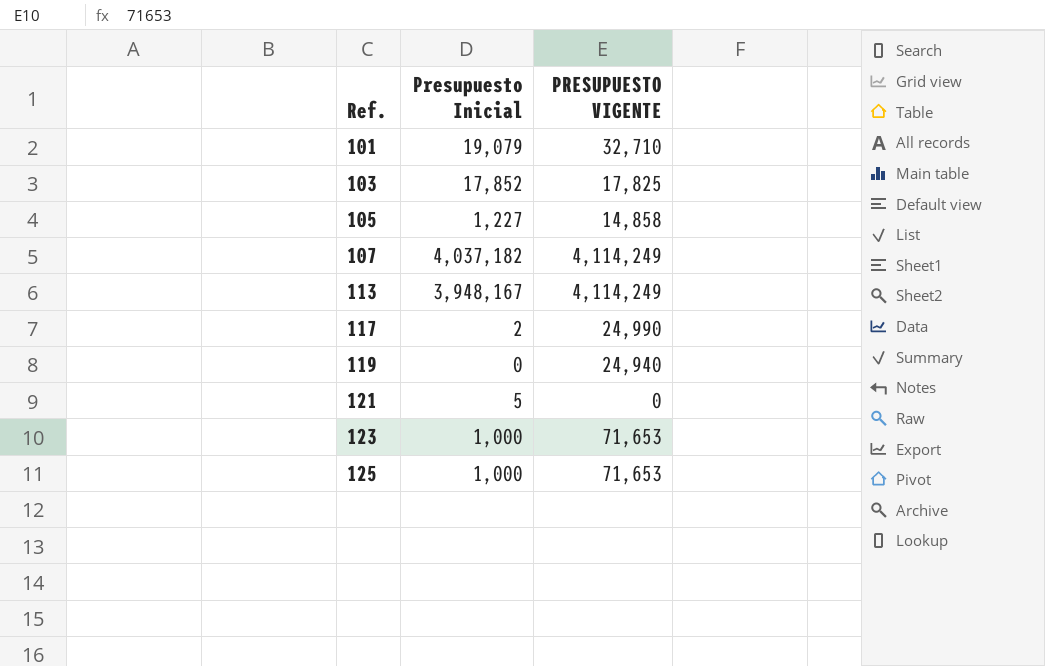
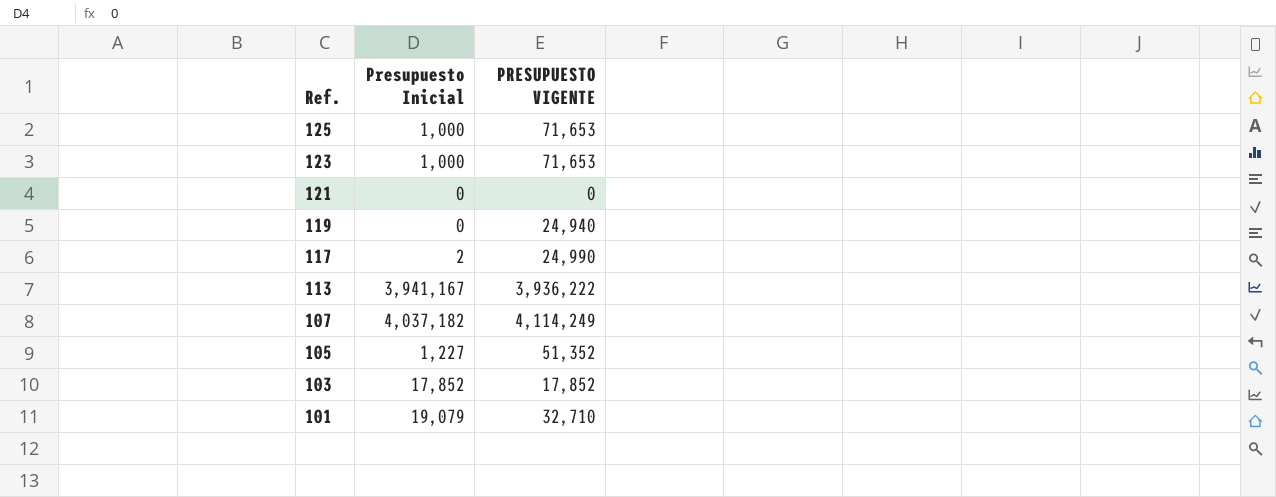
row order: Ref. ascending -> Ref. descending
121 | Presupuesto Inicial: 5 -> 0
113 | Presupuesto Inicial: 3,948,167 -> 3,941,167
113 | PRESUPUESTO VIGENTE: 4,114,249 -> 3,936,222
105 | PRESUPUESTO VIGENTE: 14,858 -> 51,352
103 | PRESUPUESTO VIGENTE: 17,825 -> 17,852

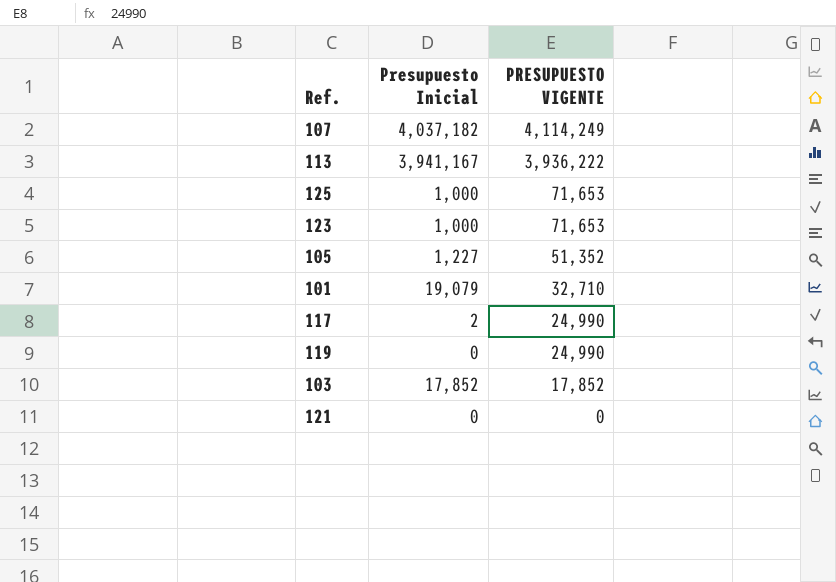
row order: Ref. descending -> PRESUPUESTO VIGENTE descending
119 | PRESUPUESTO VIGENTE: 24,940 -> 24,990

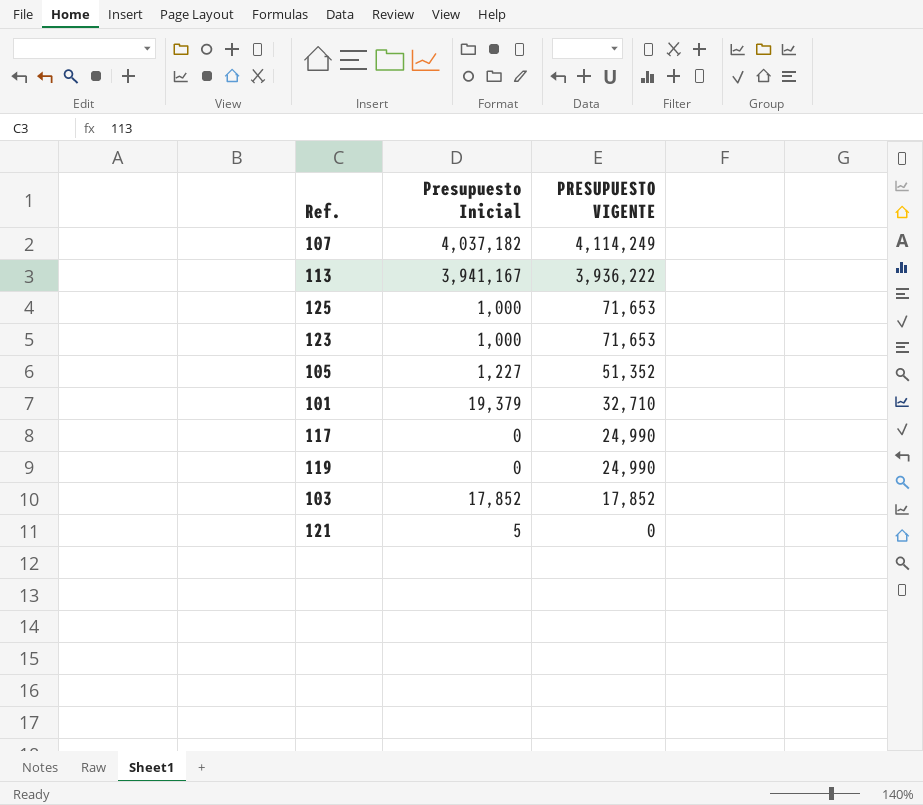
101 | Presupuesto Inicial: 19,079 -> 19,379
117 | Presupuesto Inicial: 2 -> 0
121 | Presupuesto Inicial: 0 -> 5

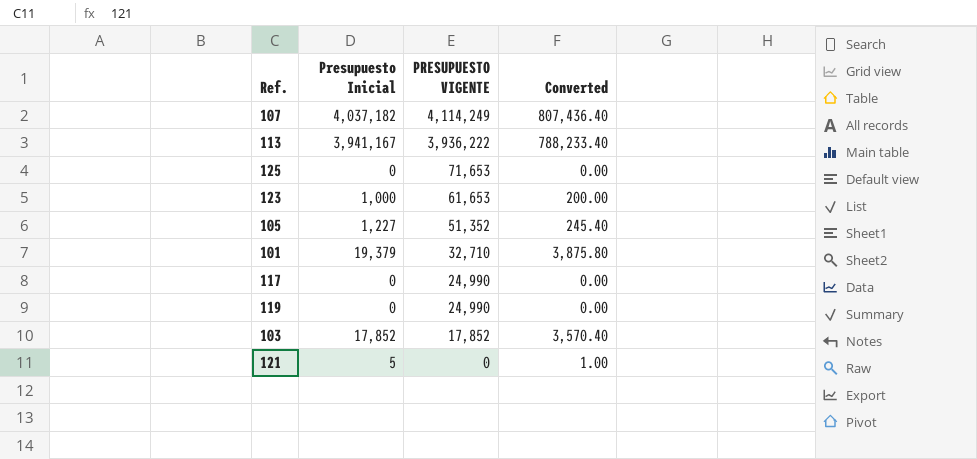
column Converted | formula: none -> [Presupuesto Inicial] * 0.2
125 | Presupuesto Inicial: 1,000 -> 0
123 | PRESUPUESTO VIGENTE: 71,653 -> 61,653

